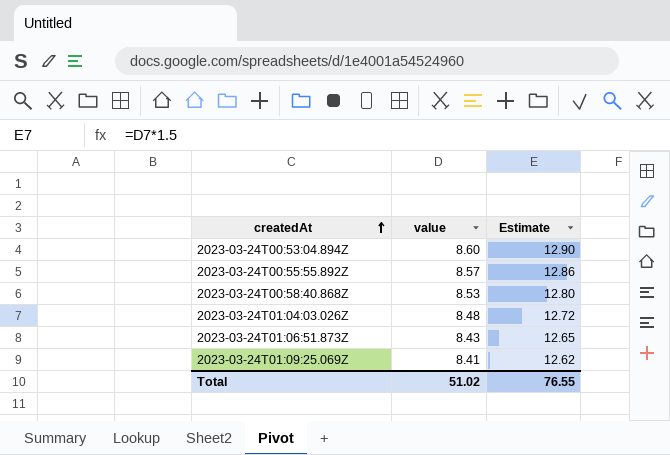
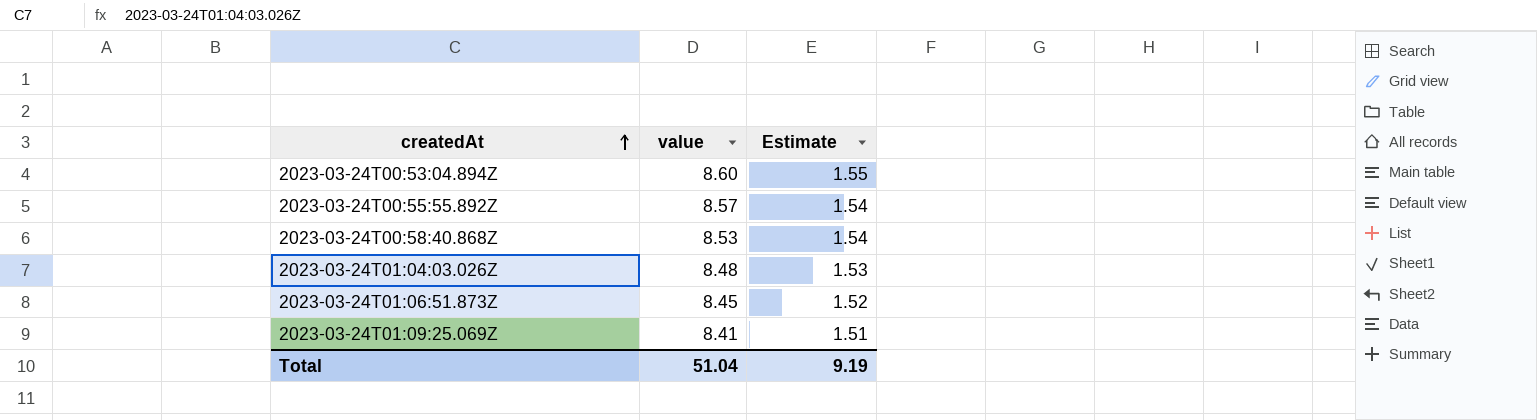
column Estimate | formula: [value] * 1.5 -> [value] * 0.18
2023-03-24T01:06:51.873Z | value: 8.43 -> 8.45
Total | value: 51.02 -> 51.04
Total | Estimate: 76.55 -> 9.19

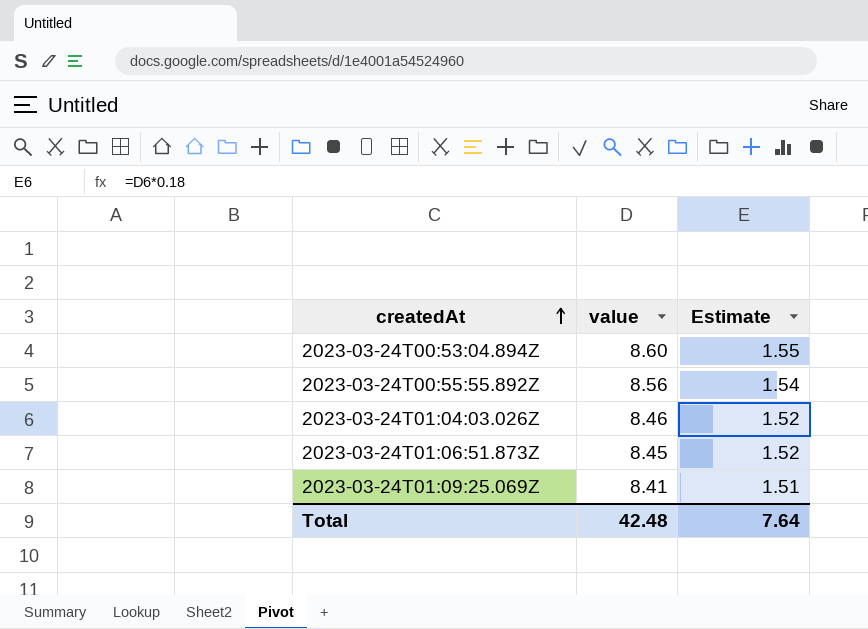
row 2023-03-24T00:58:40.868Z: 8.53 | 1.54 -> none
2023-03-24T00:55:55.892Z | value: 8.57 -> 8.56
2023-03-24T01:04:03.026Z | value: 8.48 -> 8.46
2023-03-24T01:04:03.026Z | Estimate: 1.53 -> 1.52
Total | value: 51.04 -> 42.48
Total | Estimate: 9.19 -> 7.64

